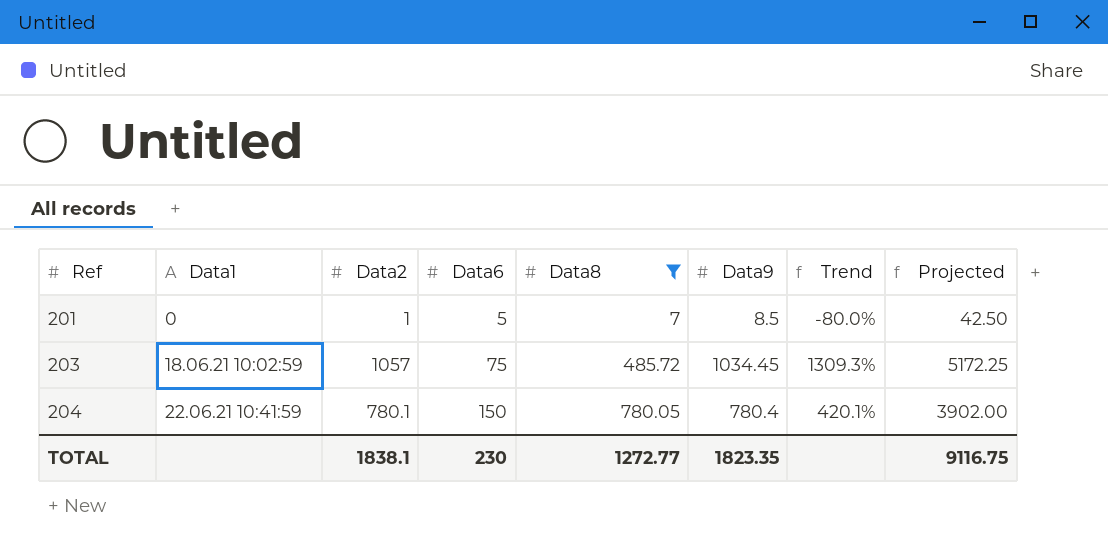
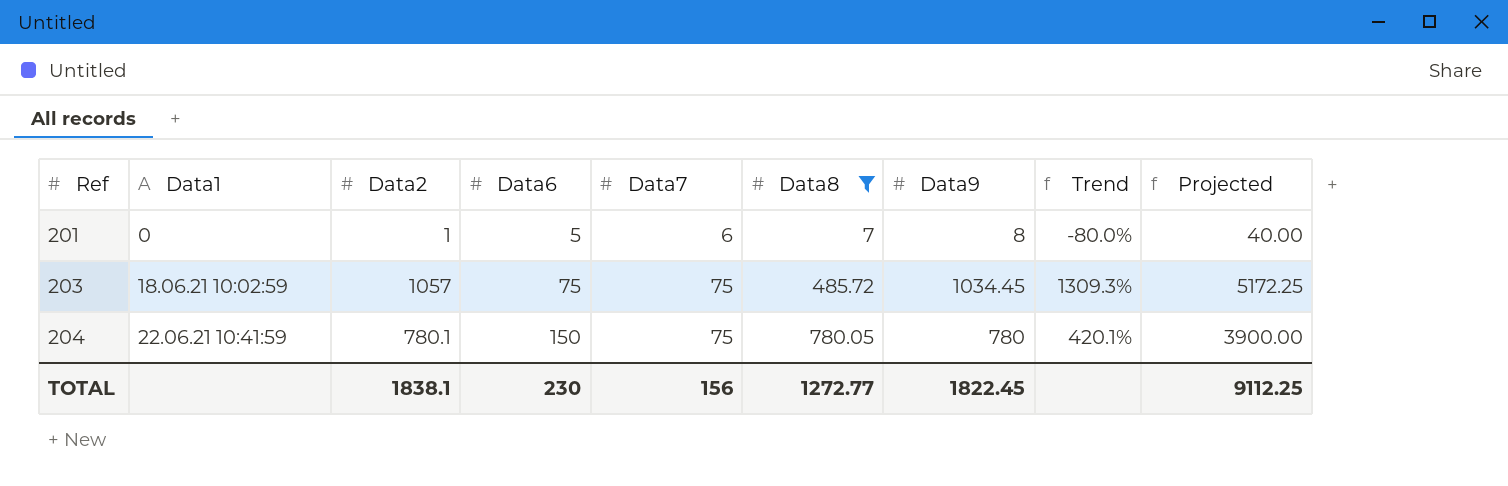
column Data7 | position: none -> 5
201 | Data9: 8.5 -> 8
201 | Projected: 42.50 -> 40.00
204 | Data9: 780.4 -> 780
204 | Projected: 3902.00 -> 3900.00
TOTAL | Data9: 1823.35 -> 1822.45
TOTAL | Projected: 9116.75 -> 9112.25

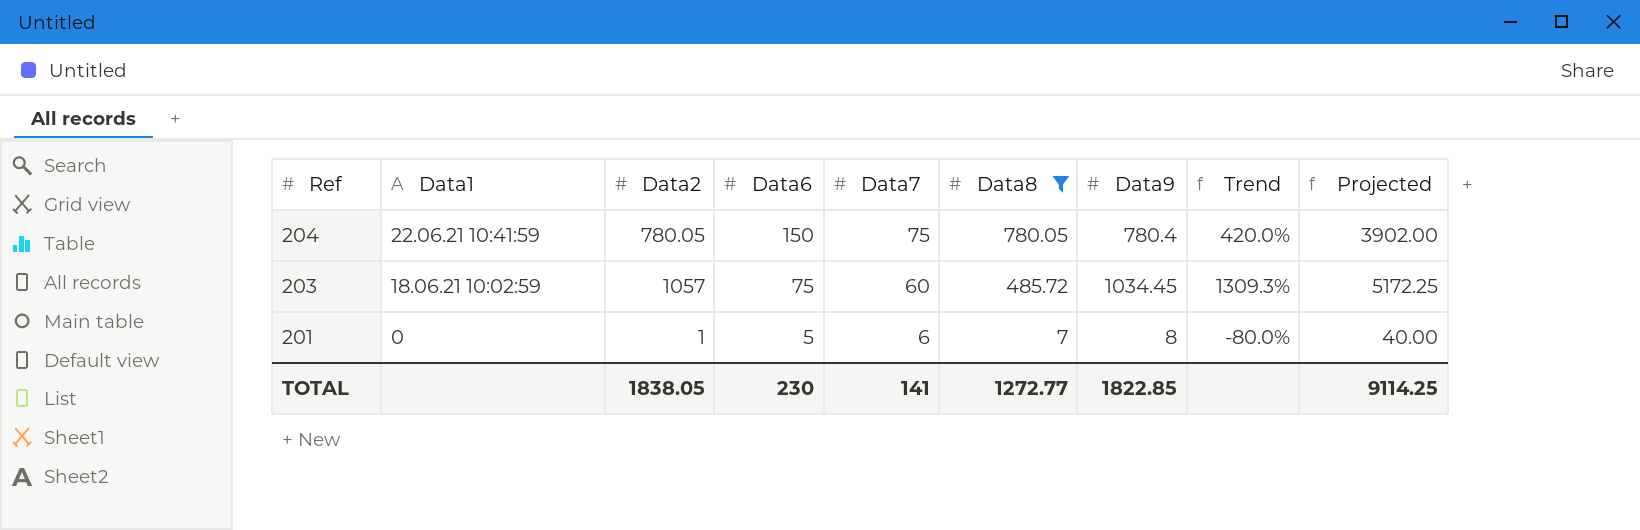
row order: Ref ascending -> Ref descending
204 | Data2: 780.1 -> 780.05
204 | Data9: 780 -> 780.4
204 | Trend: 420.1% -> 420.0%
204 | Projected: 3900.00 -> 3902.00
203 | Data7: 75 -> 60
TOTAL | Data2: 1838.1 -> 1838.05
TOTAL | Data7: 156 -> 141
TOTAL | Data9: 1822.45 -> 1822.85
TOTAL | Projected: 9112.25 -> 9114.25

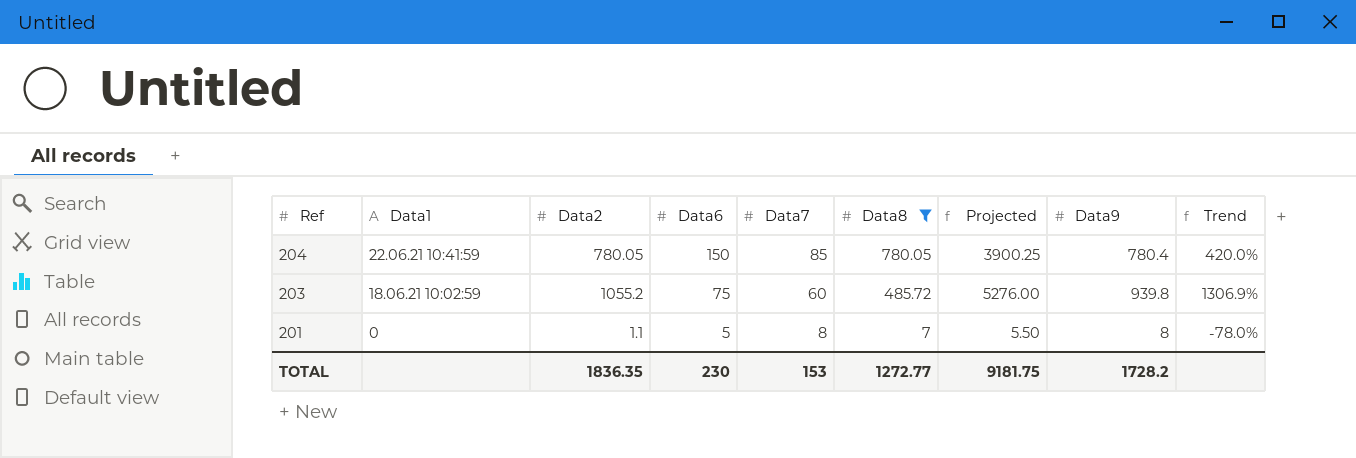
column Projected | formula: [Data9] * 5 -> [Data2] * 5
column Projected | position: 9 -> 7
204 | Data7: 75 -> 85
203 | Data2: 1057 -> 1055.2
203 | Data9: 1034.45 -> 939.8
203 | Trend: 1309.3% -> 1306.9%
201 | Data2: 1 -> 1.1
201 | Data7: 6 -> 8
201 | Trend: -80.0% -> -78.0%
TOTAL | Data2: 1838.05 -> 1836.35
TOTAL | Data7: 141 -> 153
TOTAL | Projected: 9114.25 -> 9181.75
TOTAL | Data9: 1822.85 -> 1728.2

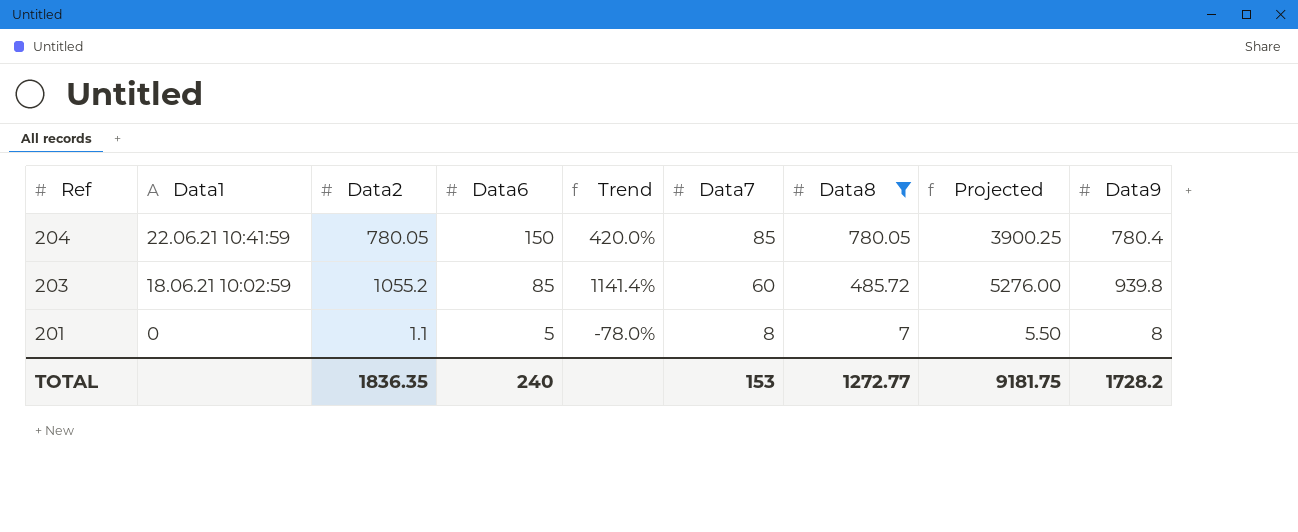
column Trend | position: 9 -> 5
203 | Data6: 75 -> 85
203 | Trend: 1306.9% -> 1141.4%
TOTAL | Data6: 230 -> 240

